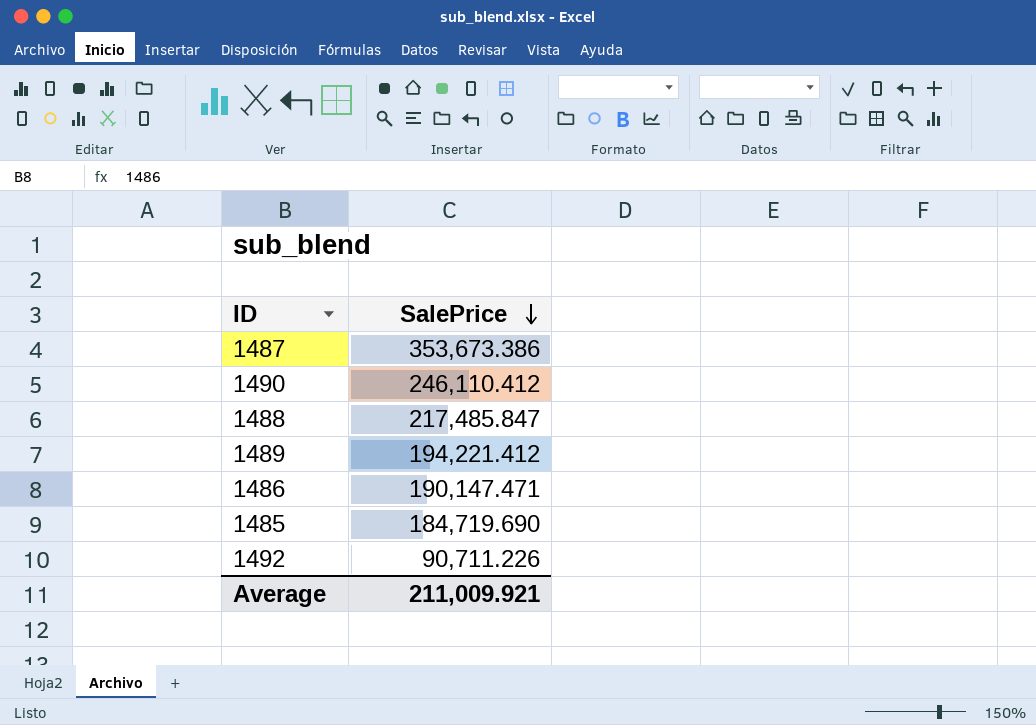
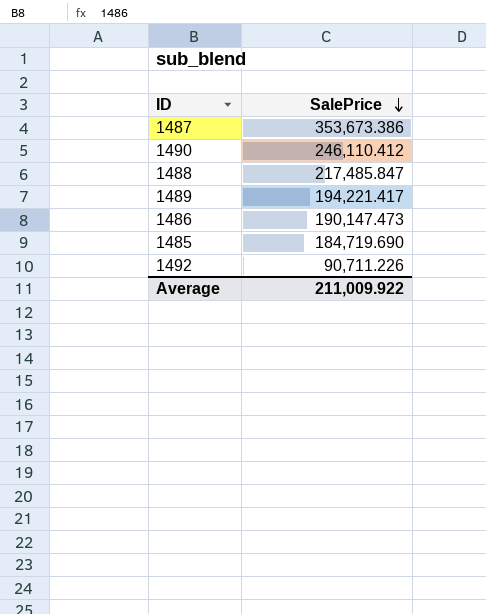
1489 | SalePrice: 194,221.412 -> 194,221.417
1486 | SalePrice: 190,147.471 -> 190,147.473
Average | SalePrice: 211,009.921 -> 211,009.922

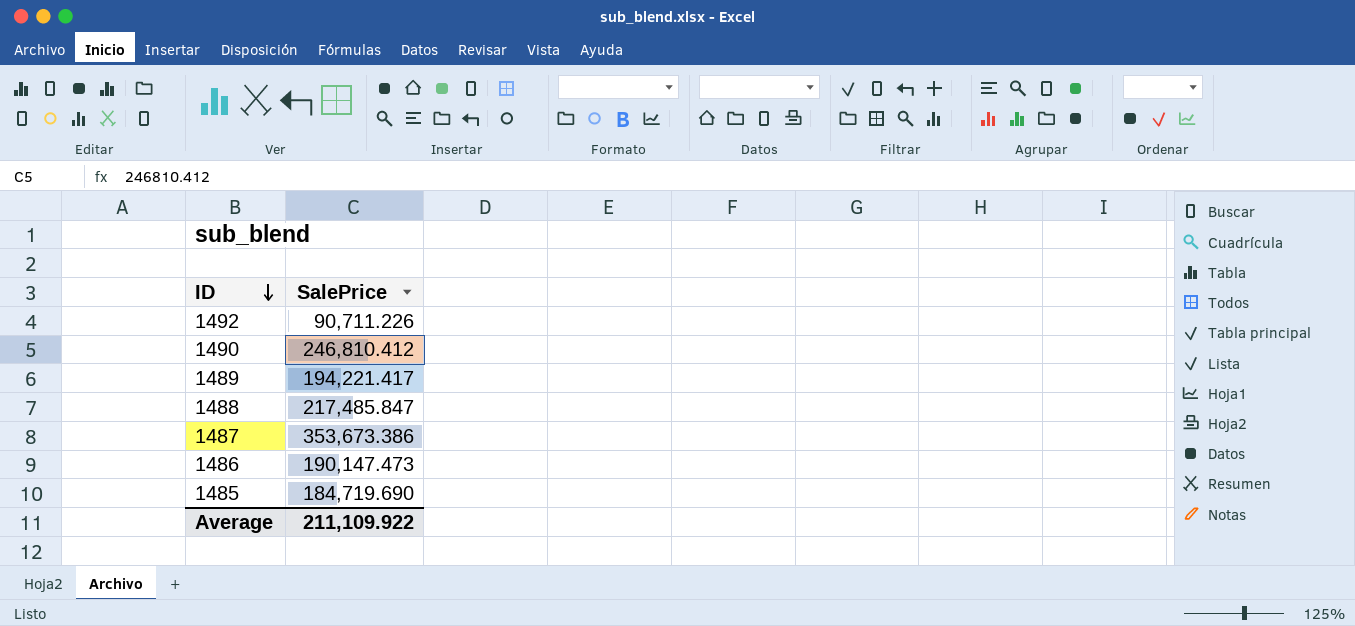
row order: SalePrice descending -> ID descending
1490 | SalePrice: 246,110.412 -> 246,810.412
Average | SalePrice: 211,009.922 -> 211,109.922

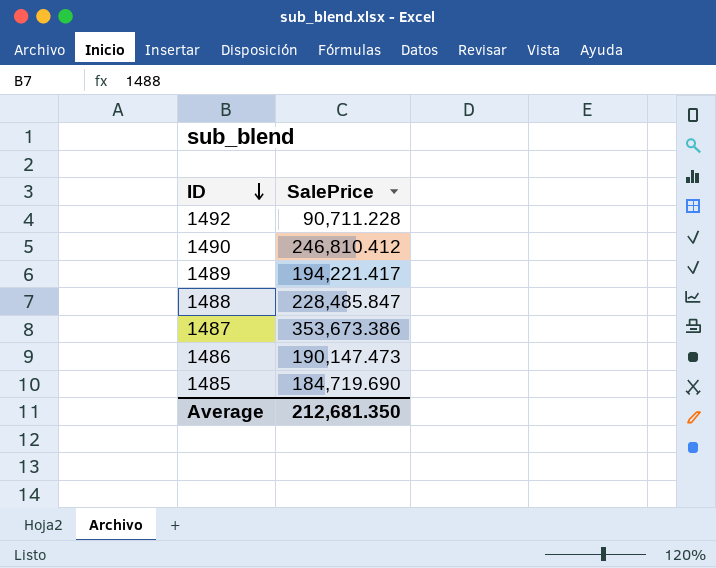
1492 | SalePrice: 90,711.226 -> 90,711.228
1488 | SalePrice: 217,485.847 -> 228,485.847
Average | SalePrice: 211,109.922 -> 212,681.350

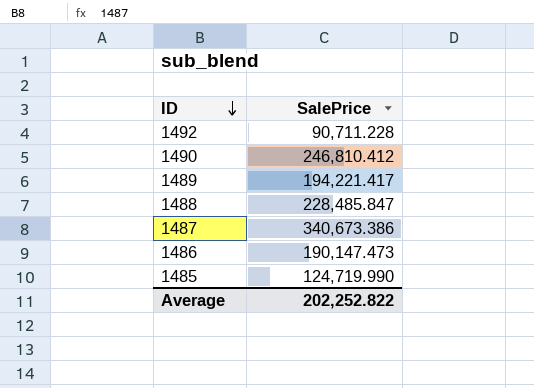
1487 | SalePrice: 353,673.386 -> 340,673.386
1485 | SalePrice: 184,719.690 -> 124,719.990
Average | SalePrice: 212,681.350 -> 202,252.822

